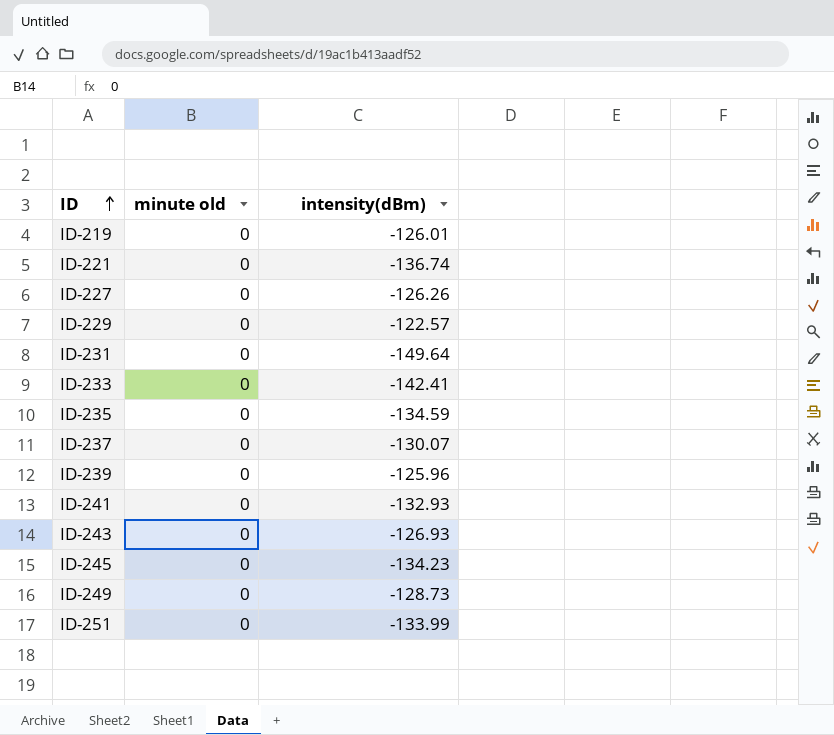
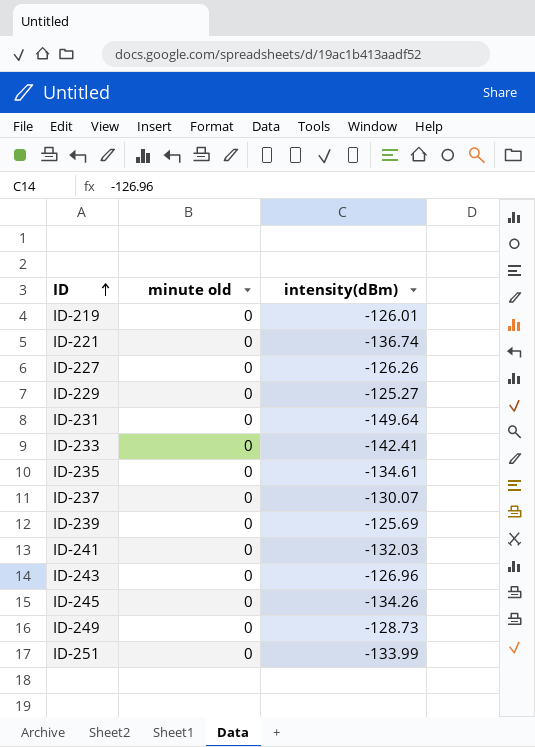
ID-229 | intensity(dBm): -122.57 -> -125.27
ID-235 | intensity(dBm): -134.59 -> -134.61
ID-239 | intensity(dBm): -125.96 -> -125.69
ID-241 | intensity(dBm): -132.93 -> -132.03
ID-243 | intensity(dBm): -126.93 -> -126.96
ID-245 | intensity(dBm): -134.23 -> -134.26

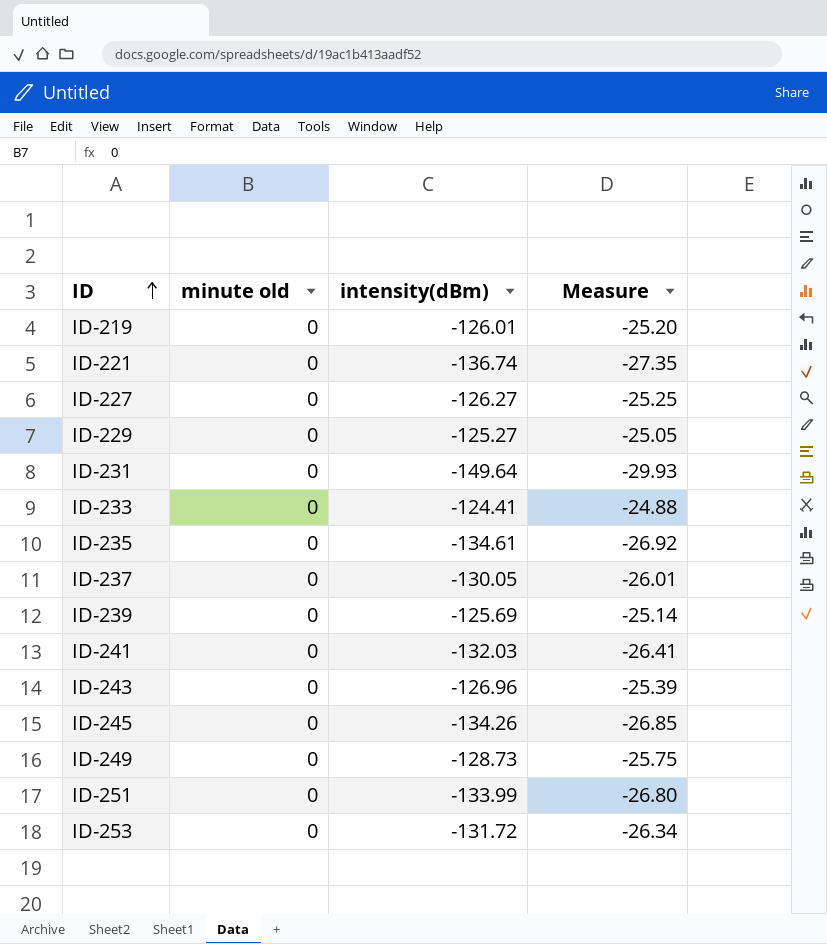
column Measure | formula: none -> [intensity(dBm)] * 0.2
ID-227 | intensity(dBm): -126.26 -> -126.27
ID-233 | intensity(dBm): -142.41 -> -124.41
ID-237 | intensity(dBm): -130.07 -> -130.05
row ID-253: none -> 0 | -131.72 | -26.34

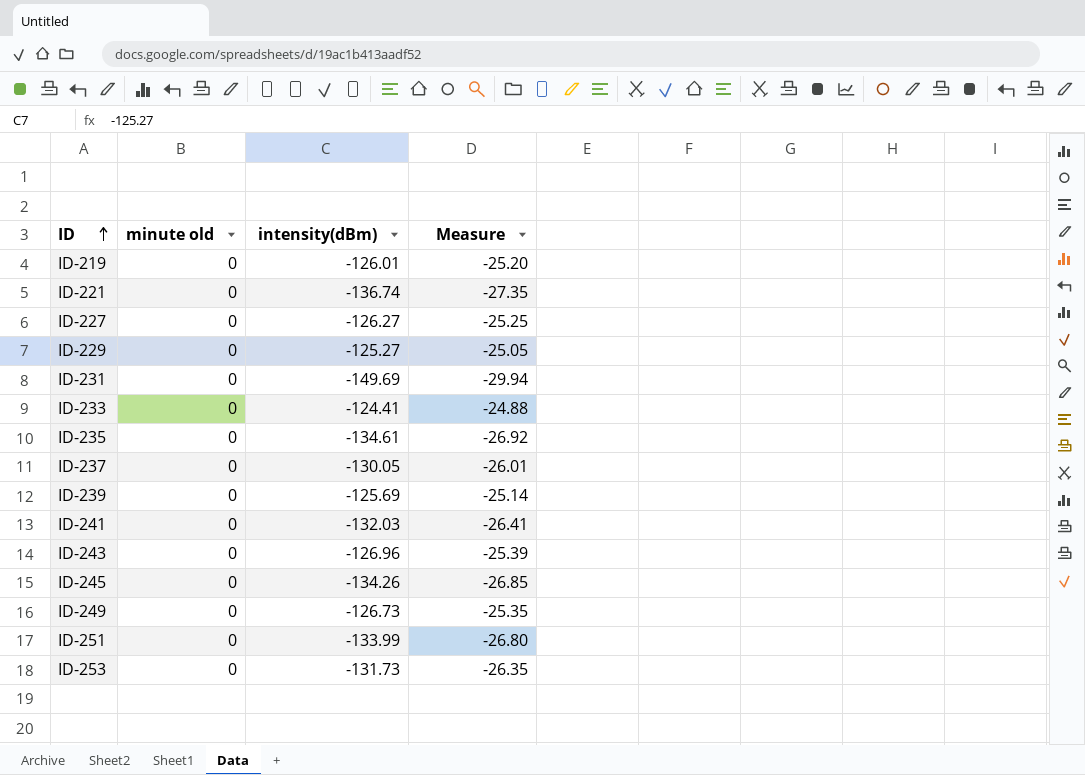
ID-231 | intensity(dBm): -149.64 -> -149.69
ID-231 | Measure: -29.93 -> -29.94
ID-249 | intensity(dBm): -128.73 -> -126.73
ID-249 | Measure: -25.75 -> -25.35
ID-253 | intensity(dBm): -131.72 -> -131.73
ID-253 | Measure: -26.34 -> -26.35

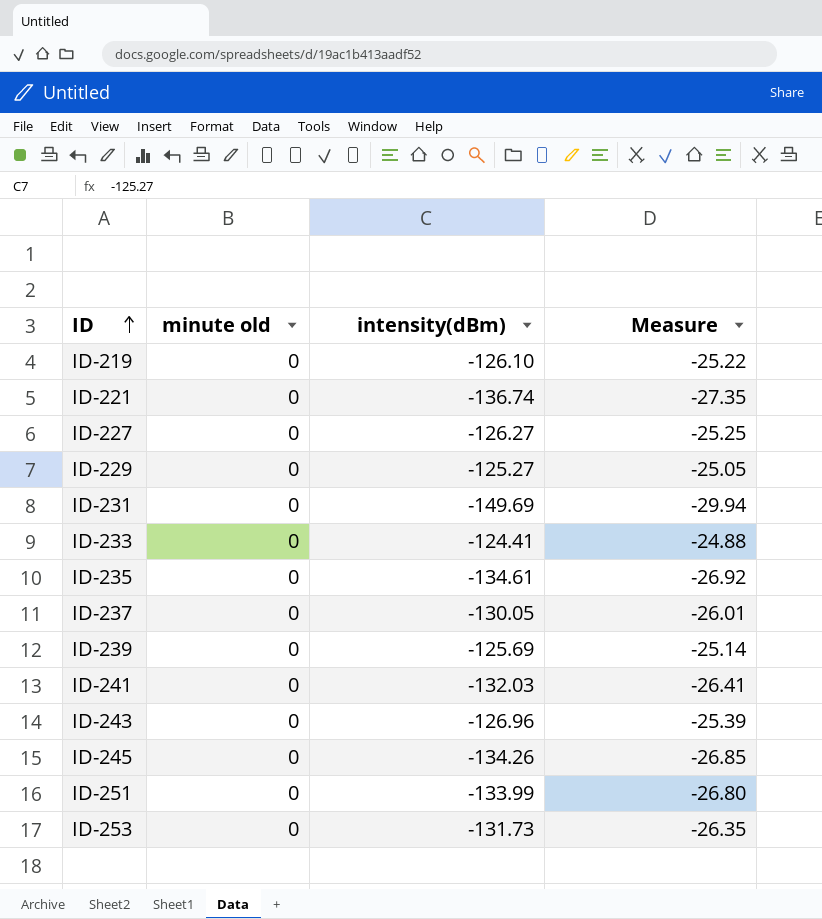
row ID-249: 0 | -126.73 | -25.35 -> none
ID-219 | intensity(dBm): -126.01 -> -126.10
ID-219 | Measure: -25.20 -> -25.22

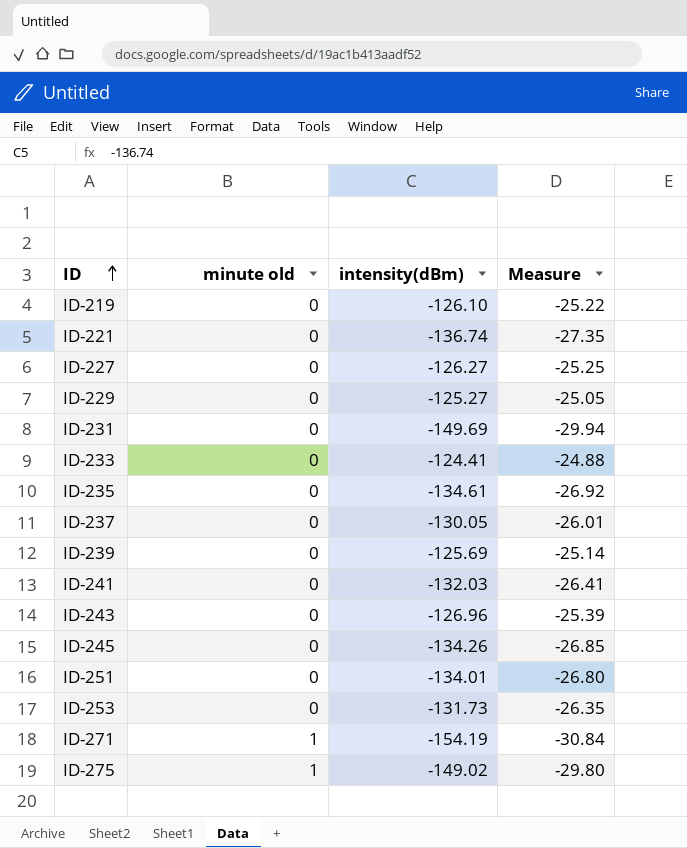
ID-251 | intensity(dBm): -133.99 -> -134.01
row ID-271: none -> 1 | -154.19 | -30.84
row ID-275: none -> 1 | -149.02 | -29.80

